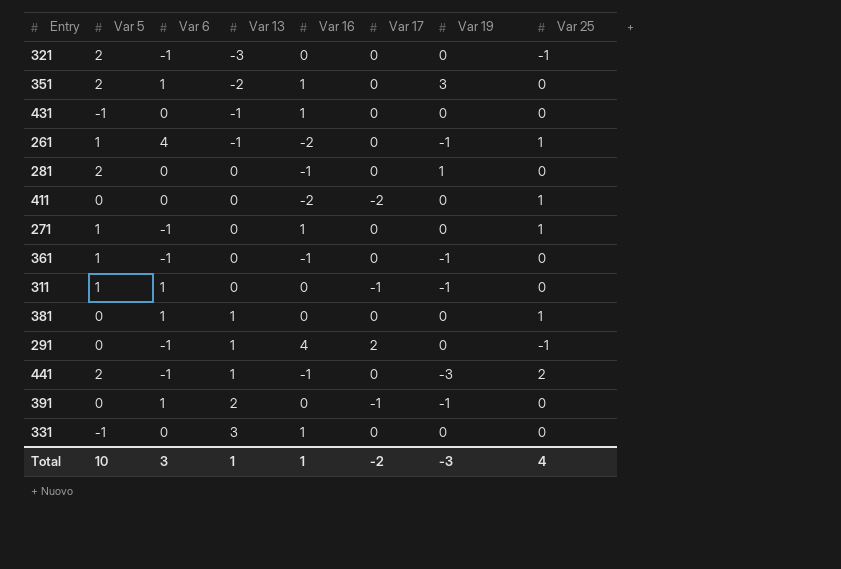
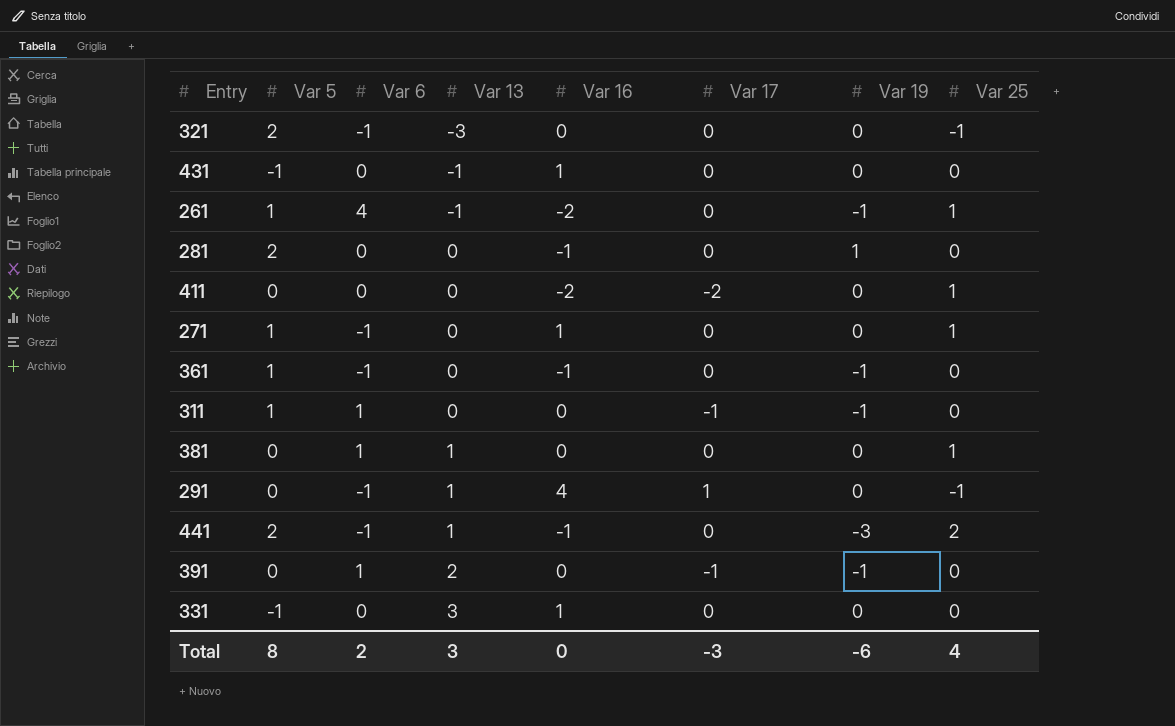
row 351: 2 | 1 | -2 | 1 | 0 | 3 | 0 -> none
291 | Var 17: 2 -> 1
Total | Var 5: 10 -> 8
Total | Var 6: 3 -> 2
Total | Var 13: 1 -> 3
Total | Var 16: 1 -> 0
Total | Var 17: -2 -> -3
Total | Var 19: -3 -> -6

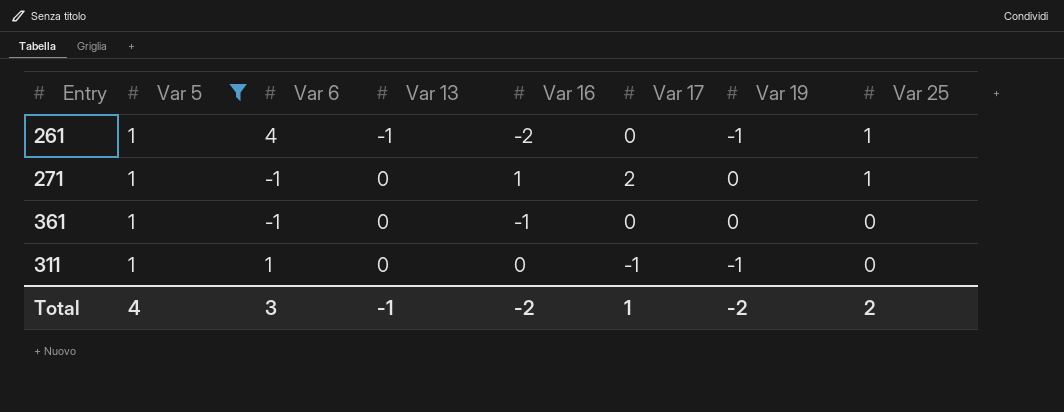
filter: none -> Var 5 = 1
271 | Var 17: 0 -> 2
361 | Var 19: -1 -> 0
Total | Var 5: 8 -> 4
Total | Var 6: 2 -> 3
Total | Var 13: 3 -> -1
Total | Var 16: 0 -> -2
Total | Var 17: -3 -> 1
Total | Var 19: -6 -> -2
Total | Var 25: 4 -> 2

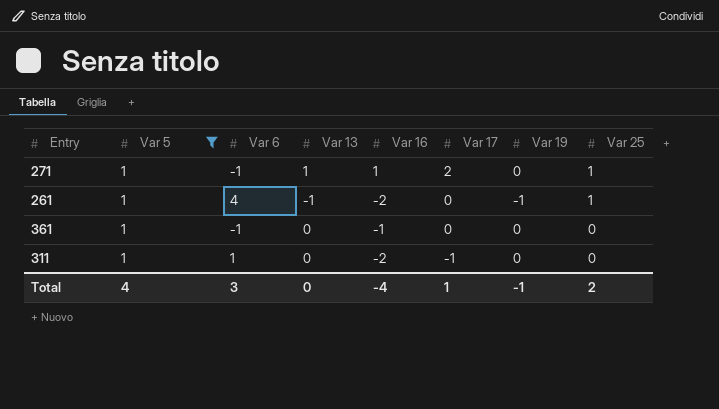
row order: Var 13 ascending -> Var 17 descending
271 | Var 13: 0 -> 1
311 | Var 16: 0 -> -2
311 | Var 19: -1 -> 0
Total | Var 13: -1 -> 0
Total | Var 16: -2 -> -4
Total | Var 19: -2 -> -1

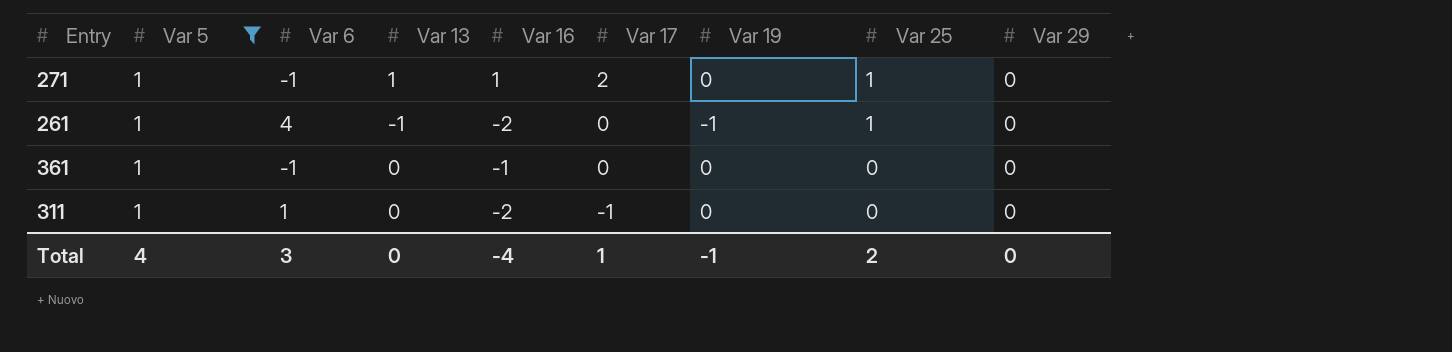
column Var 29 | position: none -> 9

